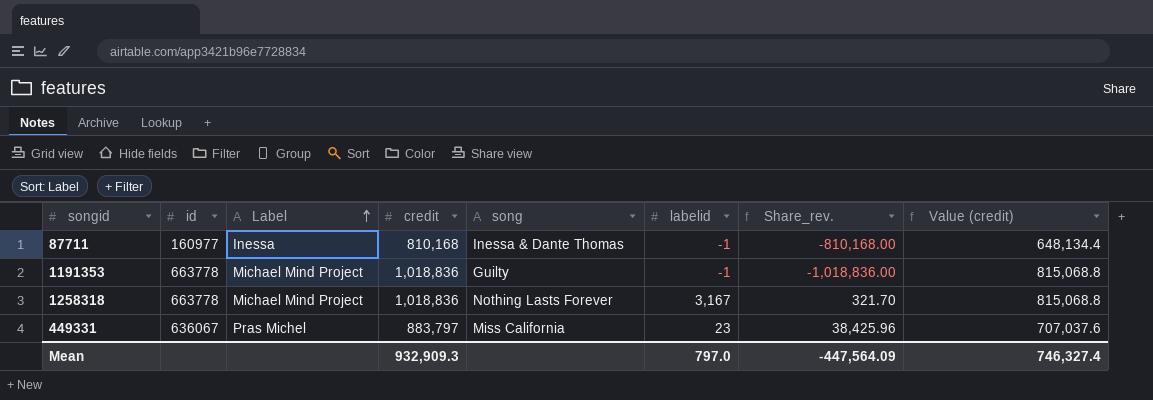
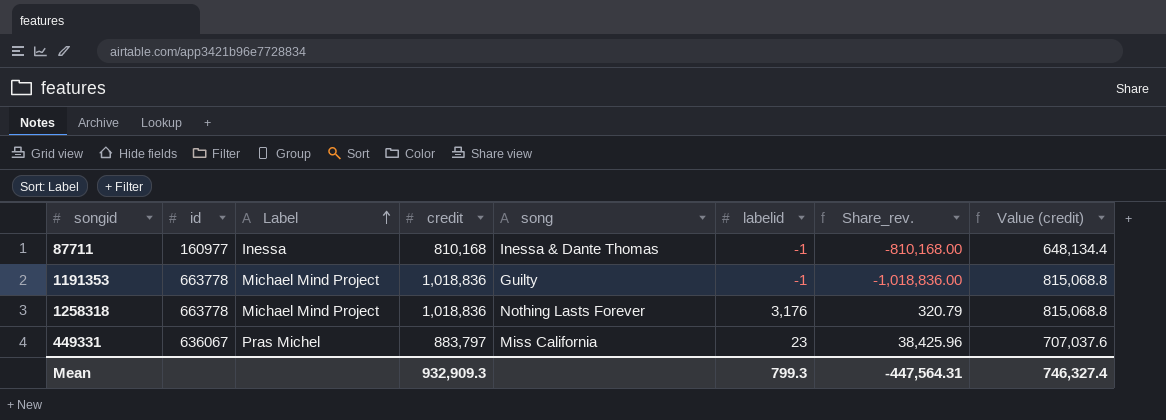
1258318 | labelid: 3,167 -> 3,176
1258318 | Share_rev.: 321.70 -> 320.79
Mean | labelid: 797.0 -> 799.3
Mean | Share_rev.: -447,564.09 -> -447,564.31

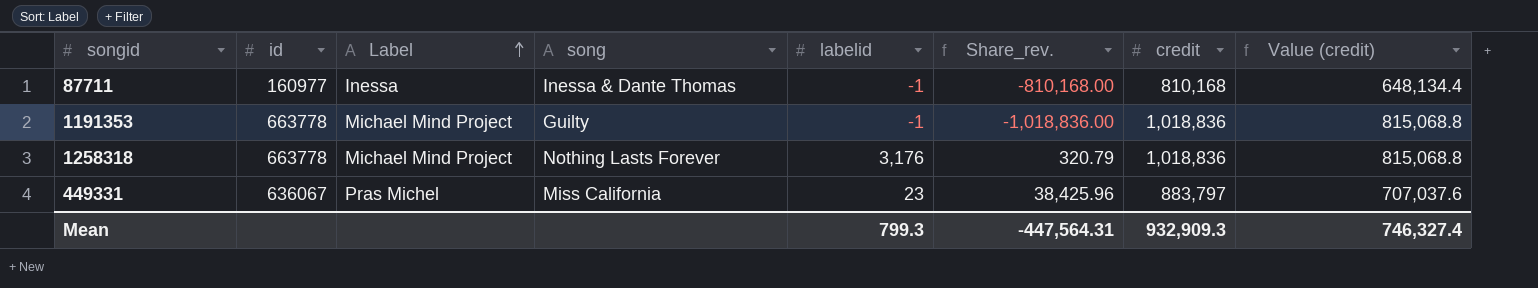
column credit | position: 4 -> 7

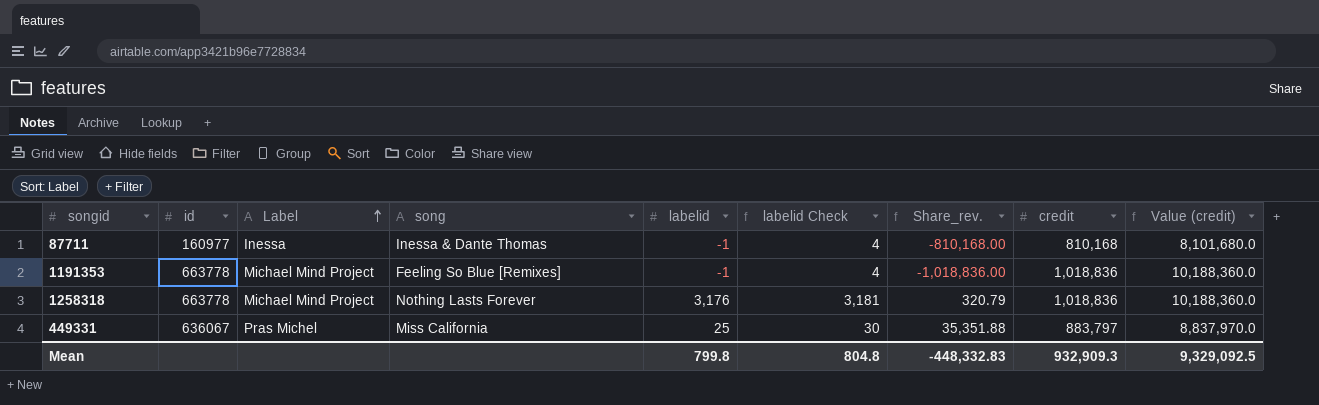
column labelid Check | formula: none -> [labelid] + 5
column Value (credit) | formula: [credit] * 0.8 -> [credit] * 10
1191353 | song: Guilty -> Feeling So Blue [Remixes]
449331 | labelid: 23 -> 25
449331 | Share_rev.: 38,425.96 -> 35,351.88
Mean | labelid: 799.3 -> 799.8
Mean | Share_rev.: -447,564.31 -> -448,332.83
Mean | Value (credit): 746,327.4 -> 9,329,092.5

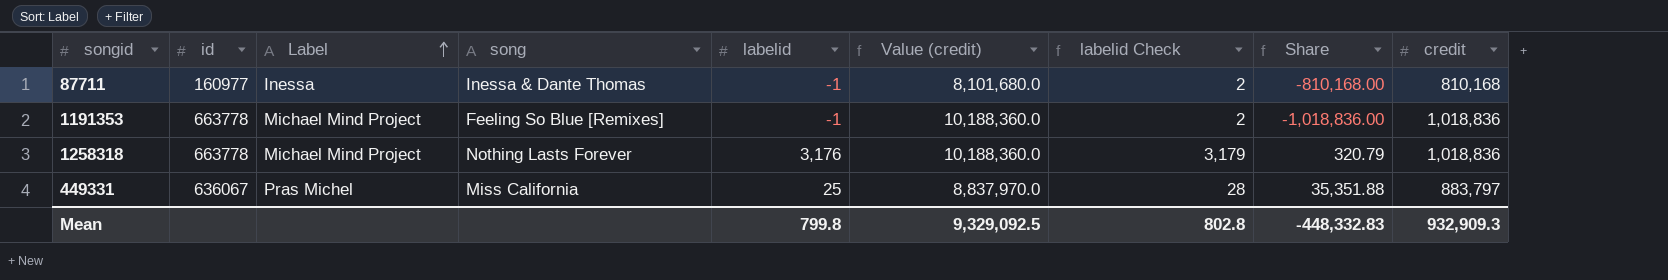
column Value (credit) | position: 9 -> 6
column labelid Check | formula: [labelid] + 5 -> [labelid] + 3
column name: Share_rev. -> Share
Mean | labelid Check: 804.8 -> 802.8

